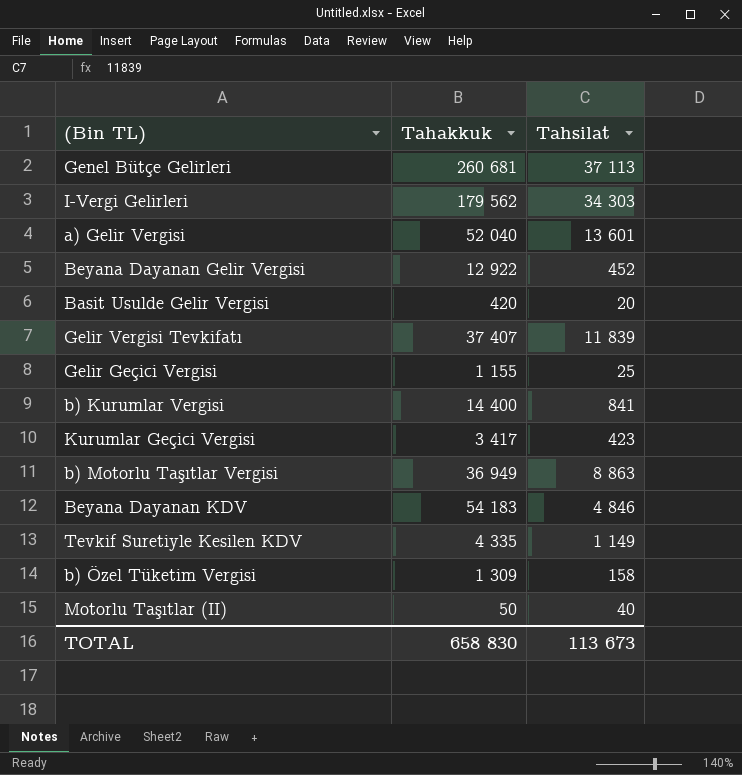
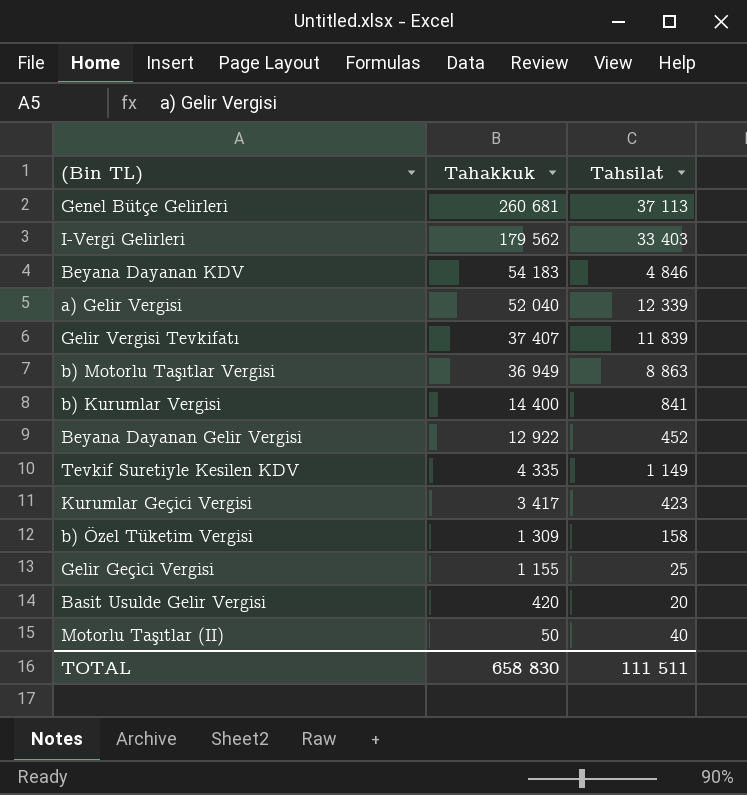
row order: none -> Tahakkuk descending
I-Vergi Gelirleri | Tahsilat: 34 303 -> 33 403
a) Gelir Vergisi | Tahsilat: 13 601 -> 12 339
TOTAL | Tahsilat: 113 673 -> 111 511

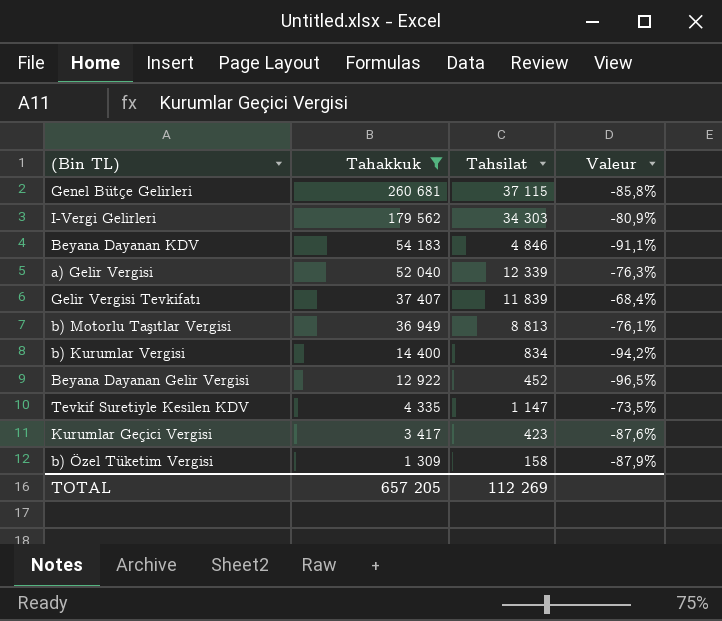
filter: none -> Tahakkuk >= 1 309
column Valeur | formula: none -> ([Tahsilat] - [Tahakkuk]) / [Tahakkuk]
Genel Bütçe Gelirleri | Tahsilat: 37 113 -> 37 115
I-Vergi Gelirleri | Tahsilat: 33 403 -> 34 303
b) Motorlu Taşıtlar Vergisi | Tahsilat: 8 863 -> 8 813
b) Kurumlar Vergisi | Tahsilat: 841 -> 834
Tevkif Suretiyle Kesilen KDV | Tahsilat: 1 149 -> 1 147
TOTAL | Tahakkuk: 658 830 -> 657 205
TOTAL | Tahsilat: 111 511 -> 112 269

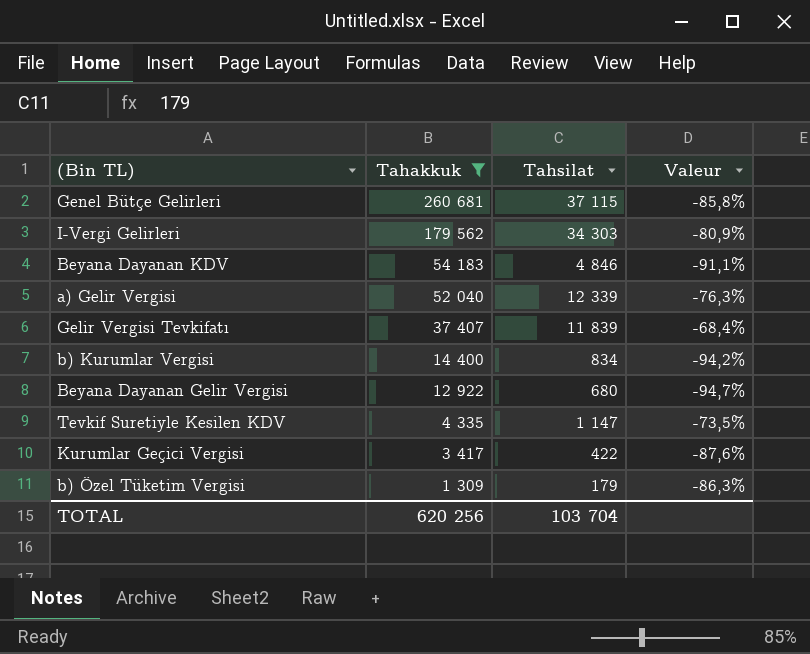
row b) Motorlu Taşıtlar Vergisi: 36 949 | 8 813 | -76,1% -> none
Beyana Dayanan Gelir Vergisi | Tahsilat: 452 -> 680
Beyana Dayanan Gelir Vergisi | Valeur: -96,5% -> -94,7%
Kurumlar Geçici Vergisi | Tahsilat: 423 -> 422
b) Özel Tüketim Vergisi | Tahsilat: 158 -> 179
b) Özel Tüketim Vergisi | Valeur: -87,9% -> -86,3%
TOTAL | Tahakkuk: 657 205 -> 620 256
TOTAL | Tahsilat: 112 269 -> 103 704

